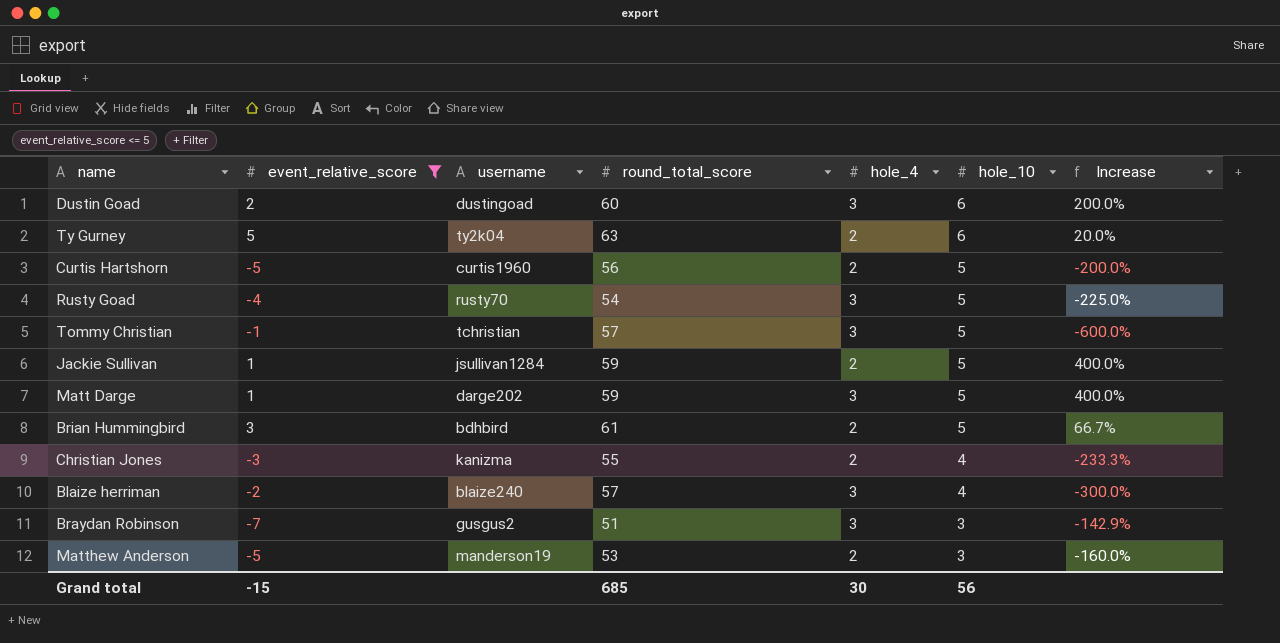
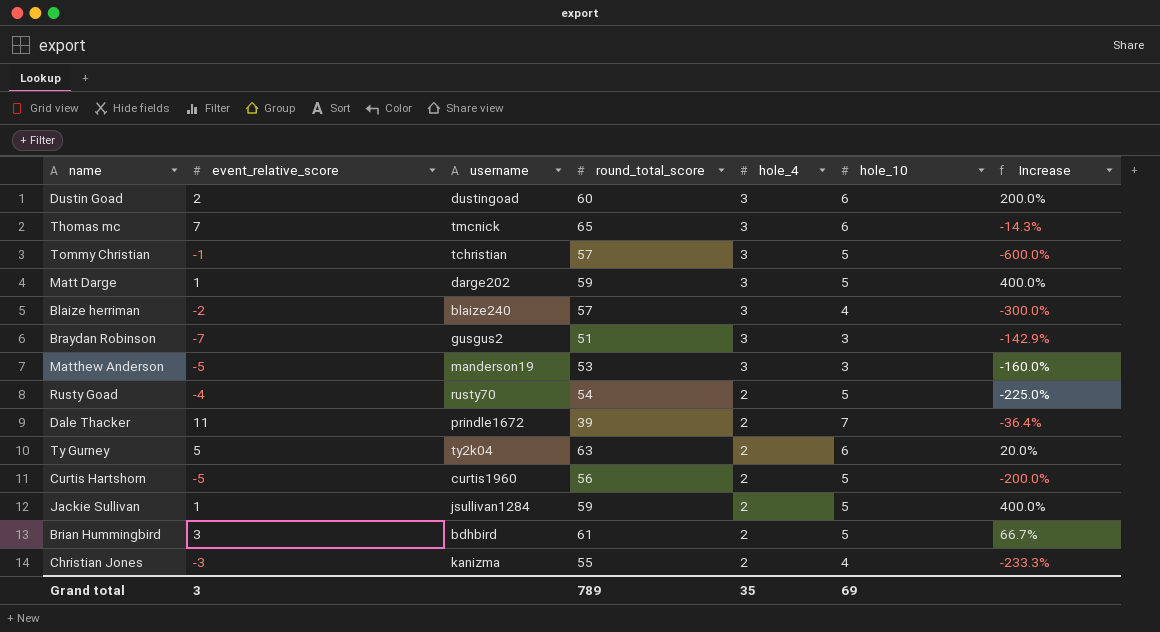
filter: event_relative_score <= 5 -> none
row order: hole_10 descending -> hole_4 descending
Matthew Anderson | hole_4: 2 -> 3
Rusty Goad | hole_4: 3 -> 2
Grand total | event_relative_score: -15 -> 3
Grand total | round_total_score: 685 -> 789
Grand total | hole_4: 30 -> 35
Grand total | hole_10: 56 -> 69

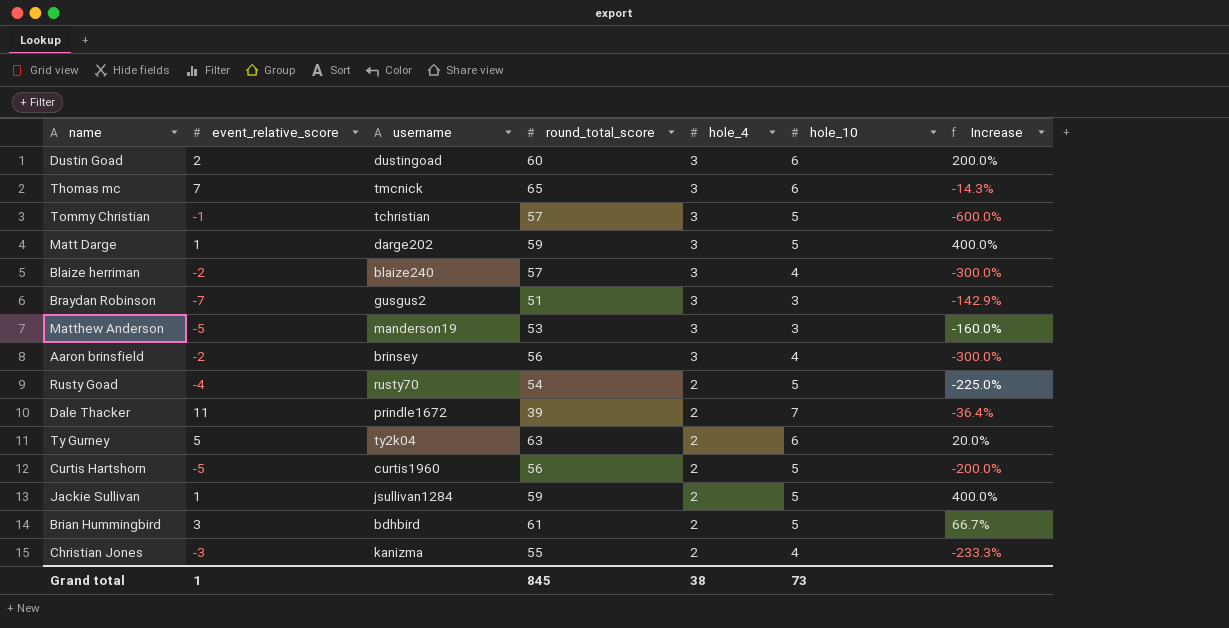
row Aaron brinsfield: none -> -2 | brinsey | 56 | 3 | 4 | -300.0%
Grand total | event_relative_score: 3 -> 1
Grand total | round_total_score: 789 -> 845
Grand total | hole_4: 35 -> 38
Grand total | hole_10: 69 -> 73

